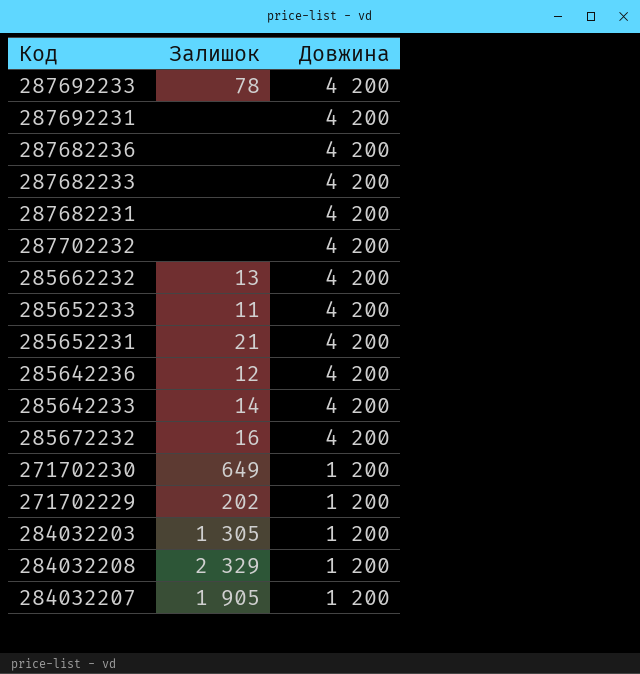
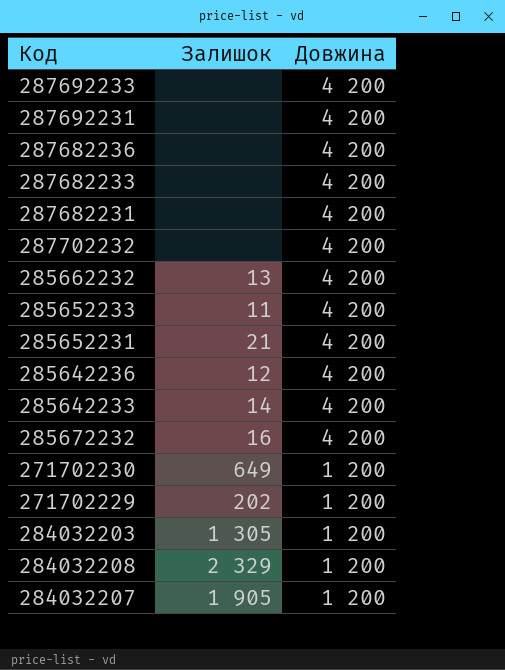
287692233 | Залишок: 78 -> none

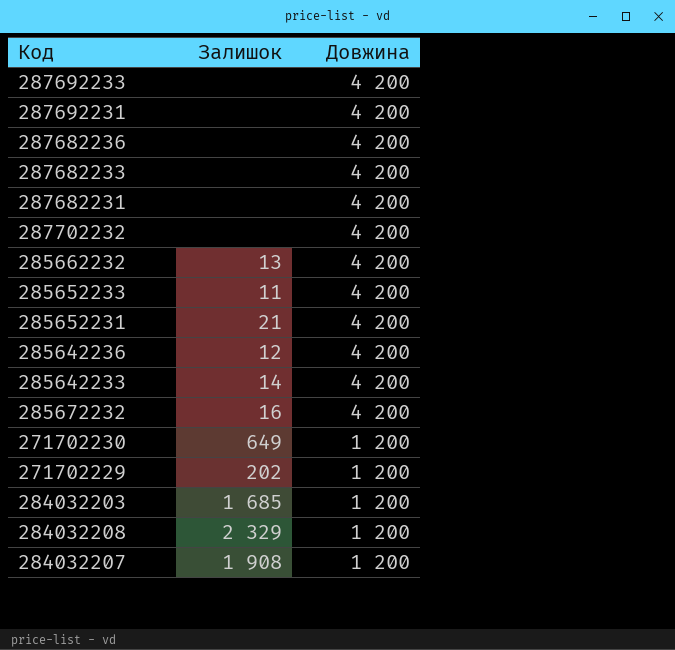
284032203 | Залишок: 1 305 -> 1 685
284032207 | Залишок: 1 905 -> 1 908

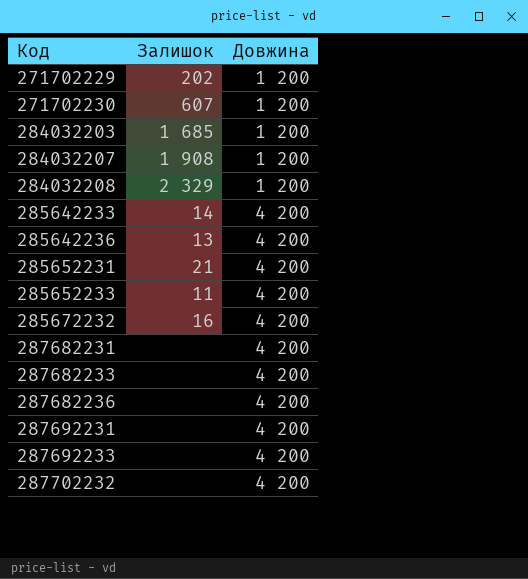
row order: Довжина descending -> Код ascending
row 285662232: 13 | 4 200 -> none
271702230 | Залишок: 649 -> 607
285642236 | Залишок: 12 -> 13

